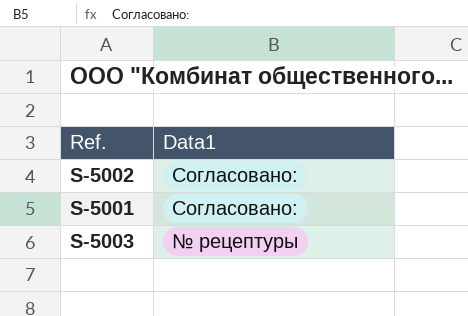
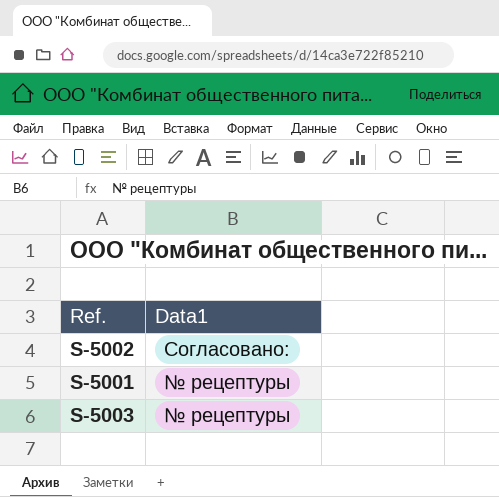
S-5001 | Data1: Согласовано: -> № рецептуры

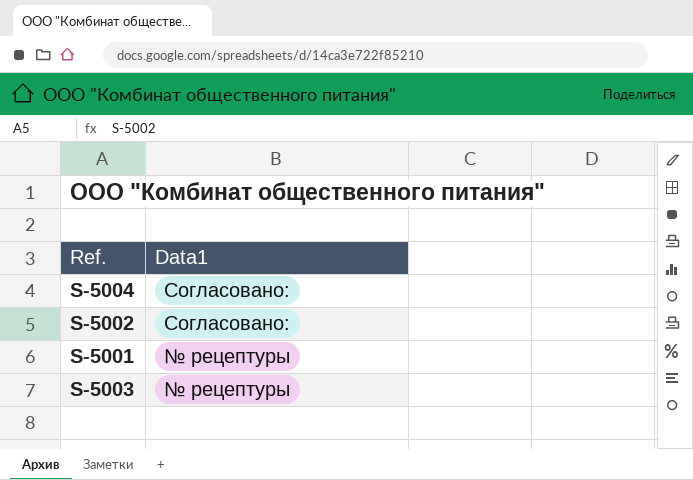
row S-5004: none -> Согласовано:

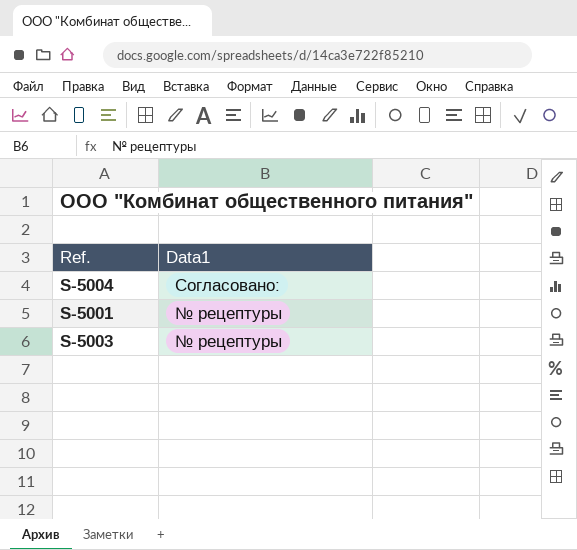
row S-5002: Согласовано: -> none

